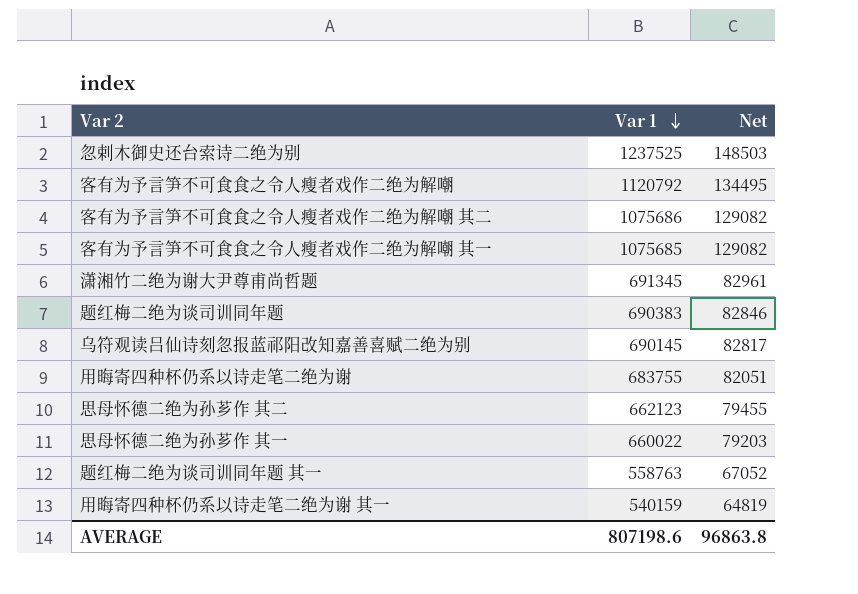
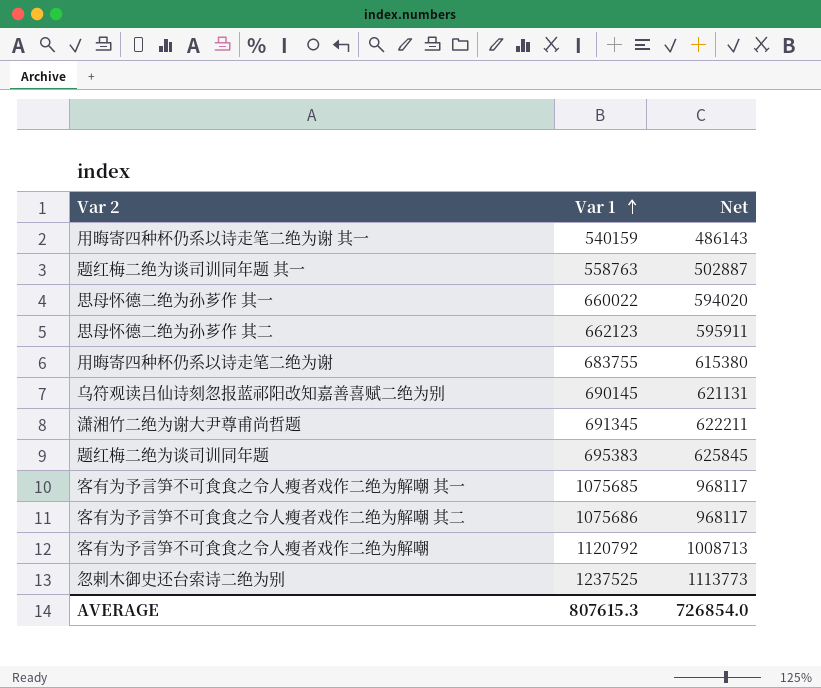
row order: Var 1 descending -> Var 1 ascending
column Net | formula: [Var 1] * 0.12 -> [Var 1] * 0.9
题红梅二绝为谈司训同年题 | Var 1: 690383 -> 695383
AVERAGE | Var 1: 807198.6 -> 807615.3
AVERAGE | Net: 96863.8 -> 726854.0

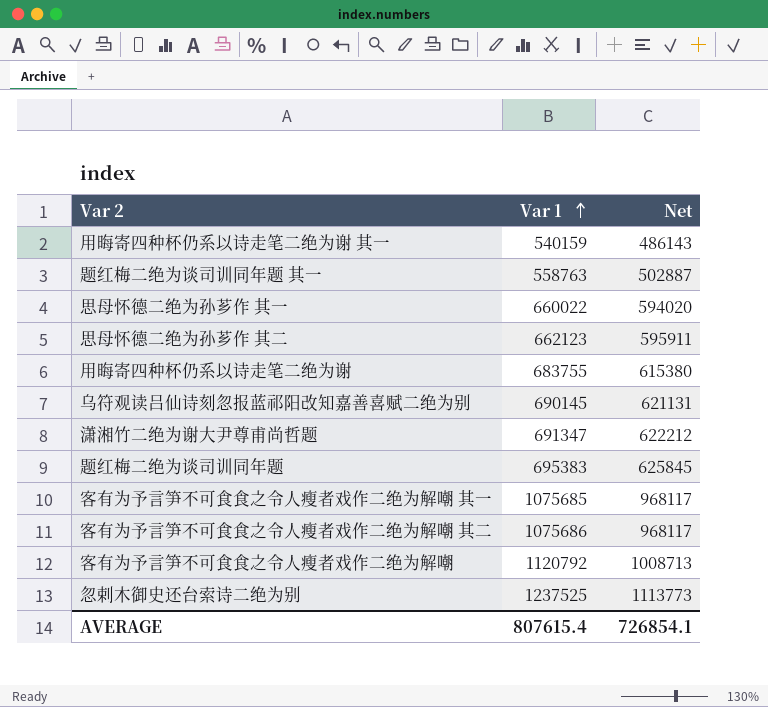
潇湘竹二绝为谢大尹尊甫尚哲题 | Var 1: 691345 -> 691347
潇湘竹二绝为谢大尹尊甫尚哲题 | Net: 622211 -> 622212
AVERAGE | Var 1: 807615.3 -> 807615.4
AVERAGE | Net: 726854.0 -> 726854.1

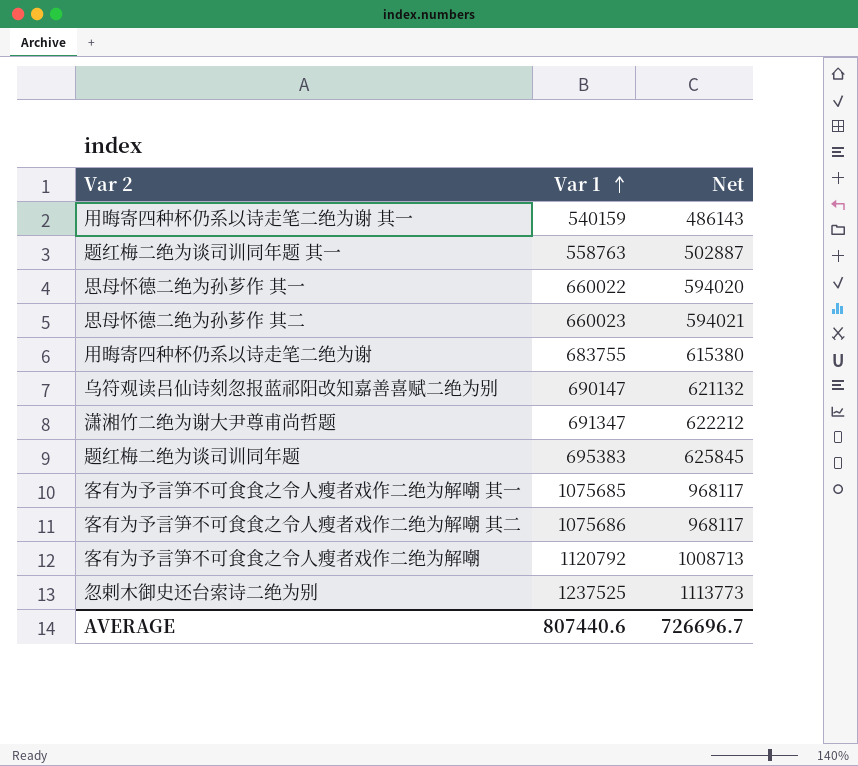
思母怀德二绝为孙芗作 其二 | Var 1: 662123 -> 660023
思母怀德二绝为孙芗作 其二 | Net: 595911 -> 594021
乌符观读吕仙诗刻忽报蓝祁阳改知嘉善喜赋二绝为别 | Var 1: 690145 -> 690147
乌符观读吕仙诗刻忽报蓝祁阳改知嘉善喜赋二绝为别 | Net: 621131 -> 621132
AVERAGE | Var 1: 807615.4 -> 807440.6
AVERAGE | Net: 726854.1 -> 726696.7

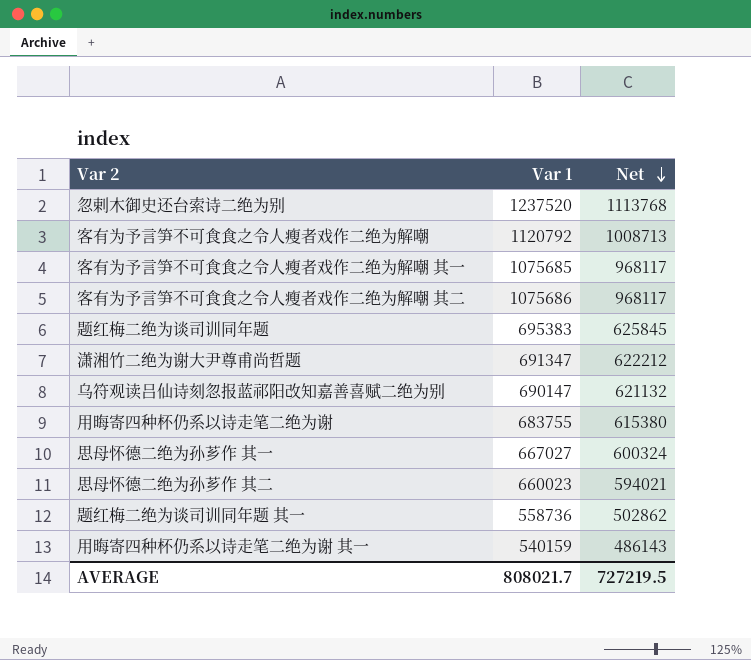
row order: Var 1 ascending -> Net descending
忽剌木御史还台索诗二绝为别 | Var 1: 1237525 -> 1237520
忽剌木御史还台索诗二绝为别 | Net: 1113773 -> 1113768
思母怀德二绝为孙芗作 其一 | Var 1: 660022 -> 667027
思母怀德二绝为孙芗作 其一 | Net: 594020 -> 600324
题红梅二绝为谈司训同年题 其一 | Var 1: 558763 -> 558736
题红梅二绝为谈司训同年题 其一 | Net: 502887 -> 502862
AVERAGE | Var 1: 807440.6 -> 808021.7
AVERAGE | Net: 726696.7 -> 727219.5

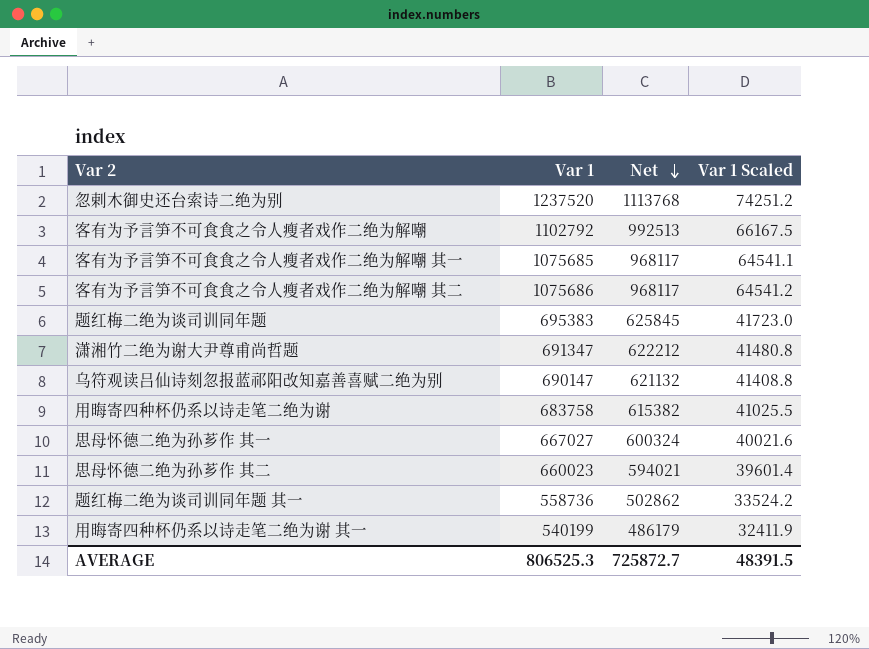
column Var 1 Scaled | formula: none -> [Var 1] * 0.06
客有为予言笋不可食食之令人瘦者戏作二绝为解嘲 | Var 1: 1120792 -> 1102792
客有为予言笋不可食食之令人瘦者戏作二绝为解嘲 | Net: 1008713 -> 992513
用晦寄四种杯仍系以诗走笔二绝为谢 | Var 1: 683755 -> 683758
用晦寄四种杯仍系以诗走笔二绝为谢 | Net: 615380 -> 615382
用晦寄四种杯仍系以诗走笔二绝为谢 其一 | Var 1: 540159 -> 540199
用晦寄四种杯仍系以诗走笔二绝为谢 其一 | Net: 486143 -> 486179
AVERAGE | Var 1: 808021.7 -> 806525.3
AVERAGE | Net: 727219.5 -> 725872.7

